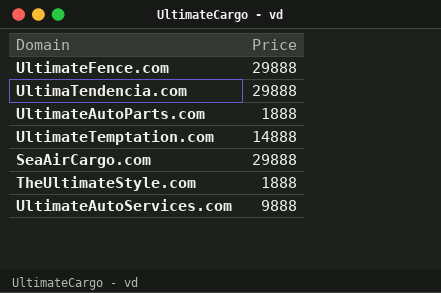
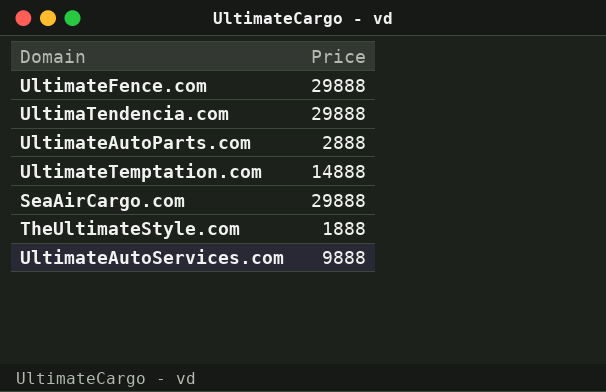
UltimateAutoParts.com | Price: 1888 -> 2888

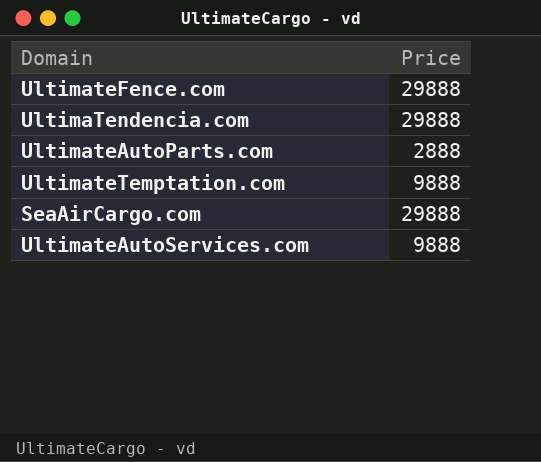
row TheUltimateStyle.com: 1888 -> none
UltimateTemptation.com | Price: 14888 -> 9888

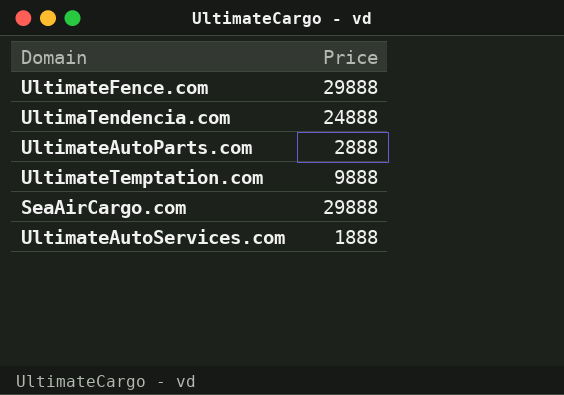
UltimaTendencia.com | Price: 29888 -> 24888
UltimateAutoServices.com | Price: 9888 -> 1888

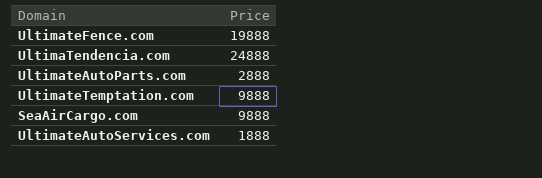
UltimateFence.com | Price: 29888 -> 19888
SeaAirCargo.com | Price: 29888 -> 9888

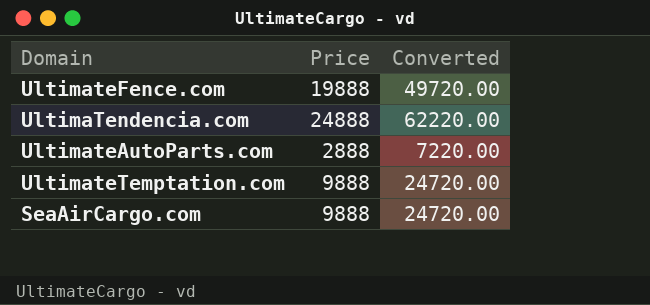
column Converted | formula: none -> [Price] * 2.5
row UltimateAutoServices.com: 1888 -> none

